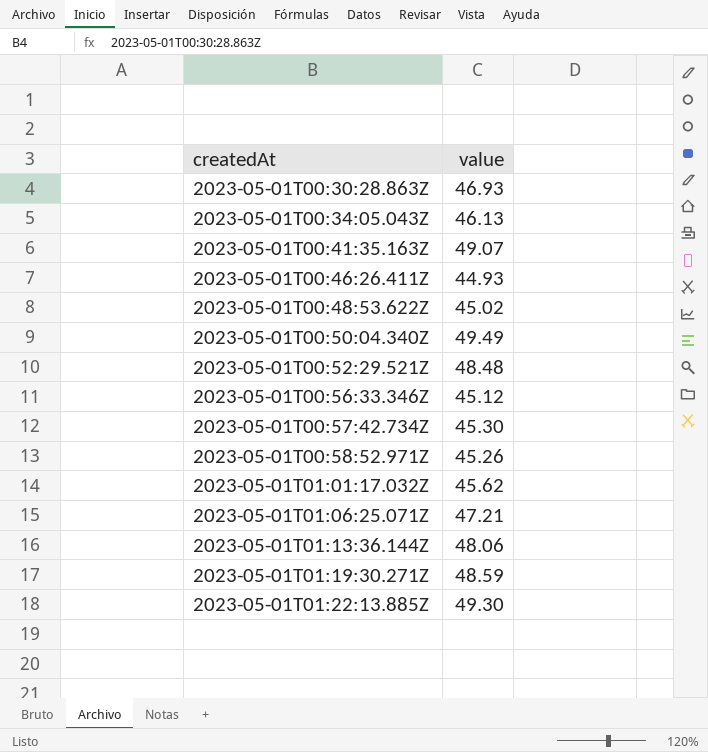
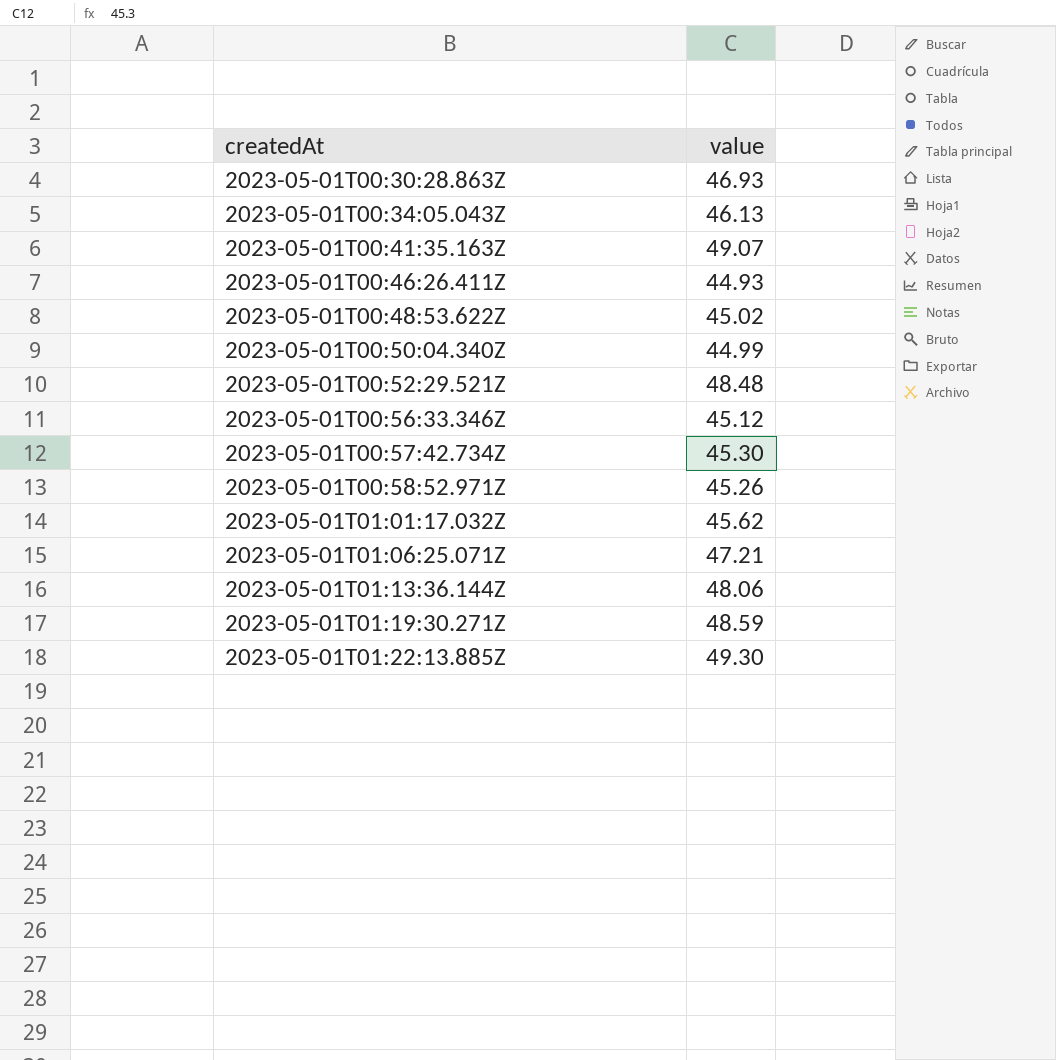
2023-05-01T00:50:04.340Z | value: 49.49 -> 44.99

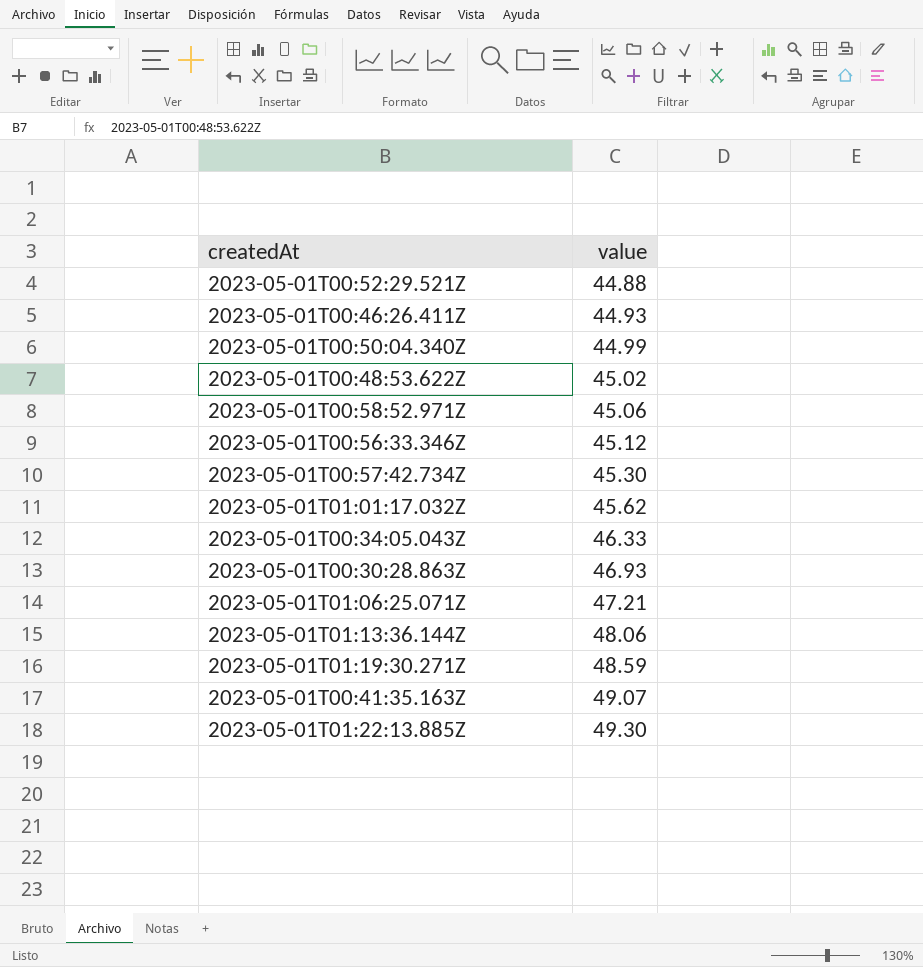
row order: createdAt ascending -> value ascending
2023-05-01T00:52:29.521Z | value: 48.48 -> 44.88
2023-05-01T00:58:52.971Z | value: 45.26 -> 45.06
2023-05-01T00:34:05.043Z | value: 46.13 -> 46.33

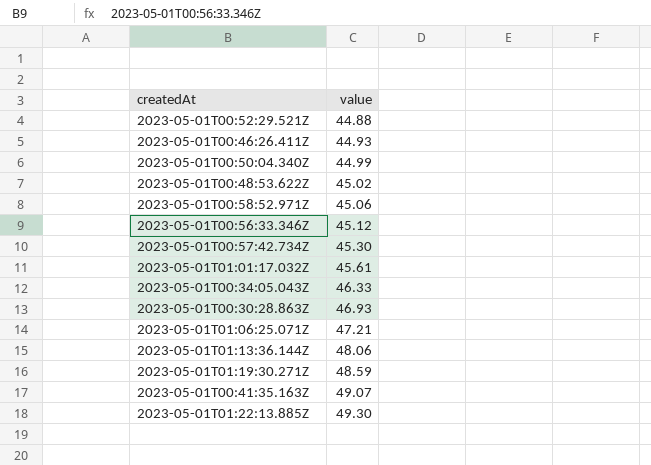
2023-05-01T01:01:17.032Z | value: 45.62 -> 45.61

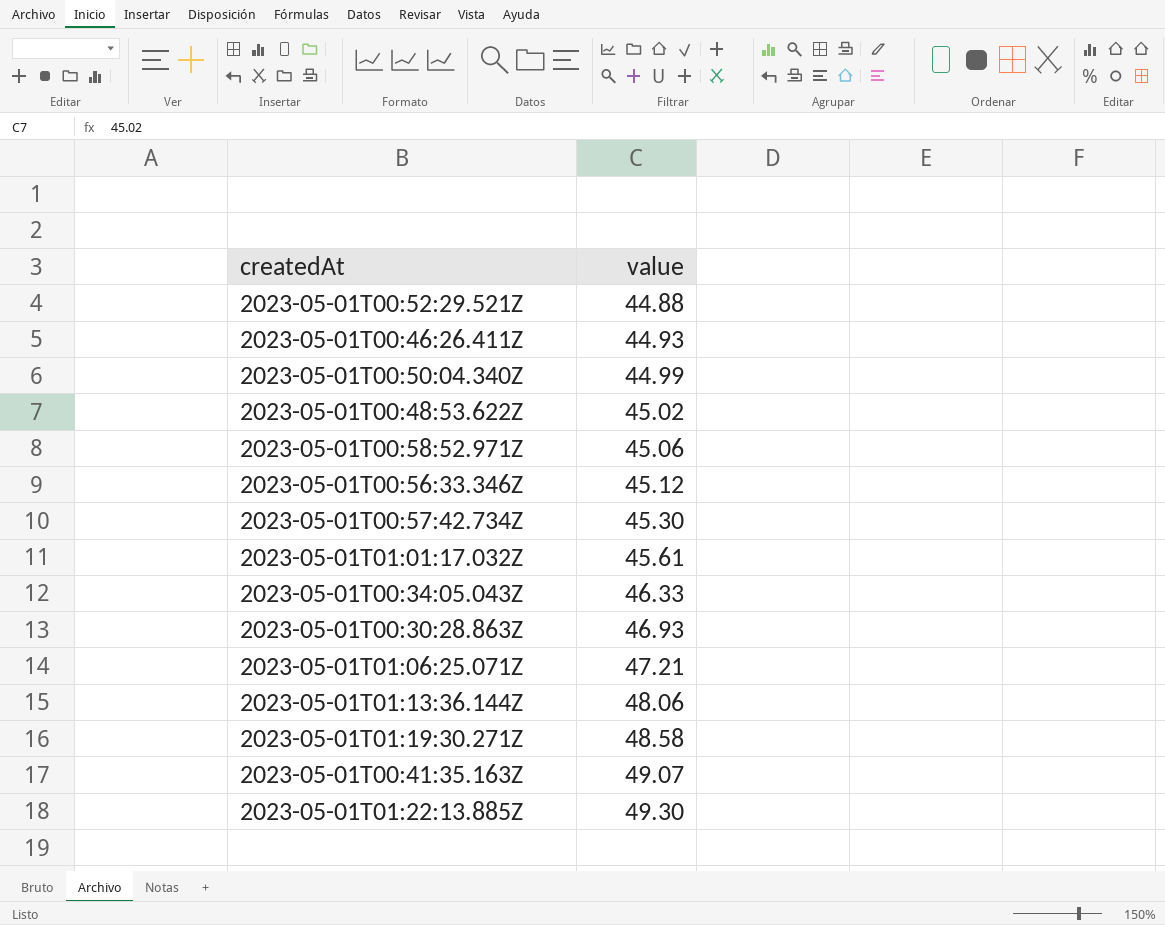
2023-05-01T01:19:30.271Z | value: 48.59 -> 48.58

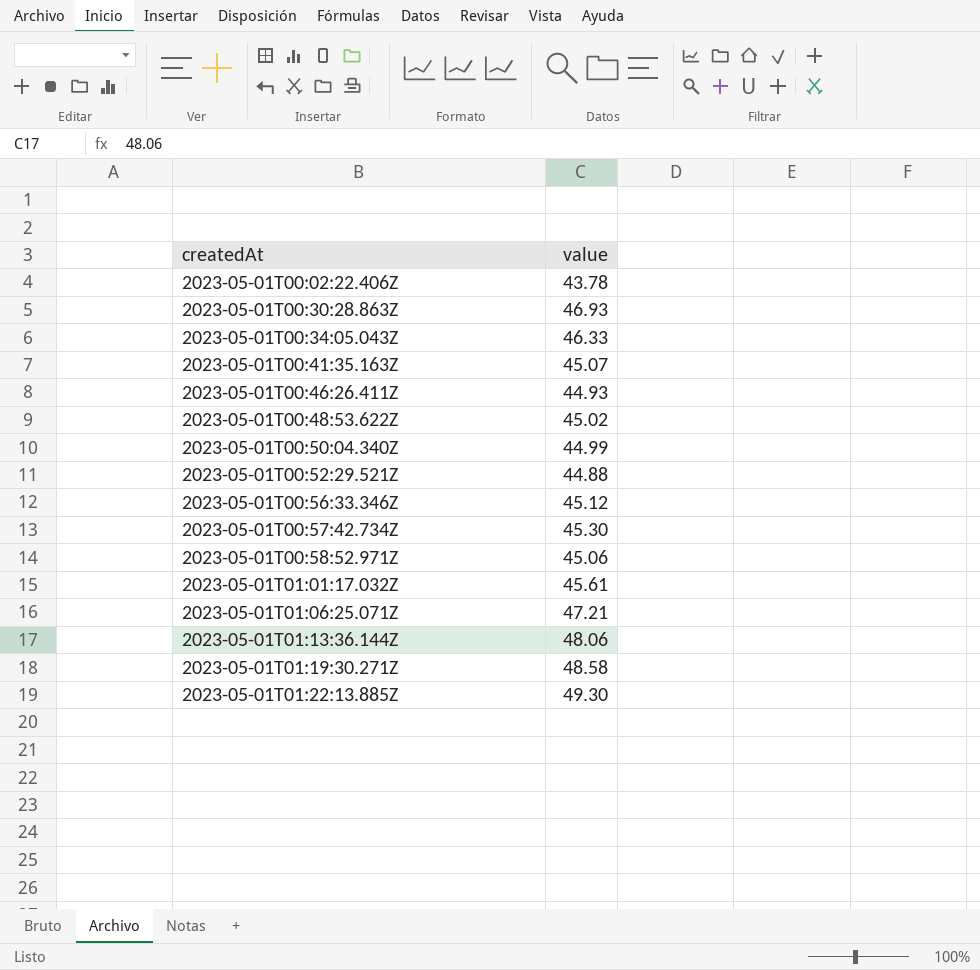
row order: value ascending -> createdAt ascending
row 2023-05-01T00:02:22.406Z: none -> 43.78
2023-05-01T00:41:35.163Z | value: 49.07 -> 45.07

